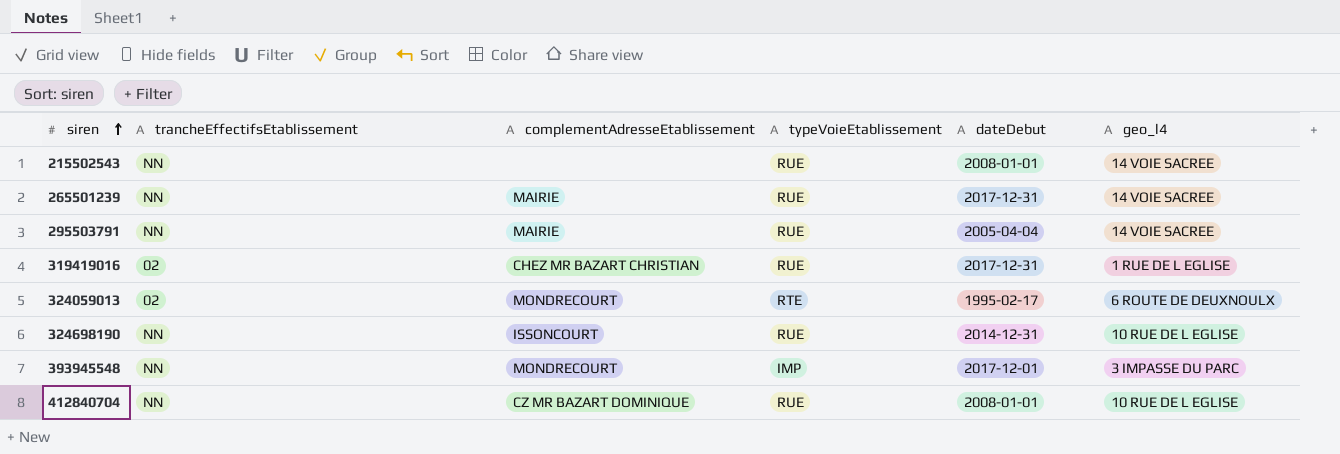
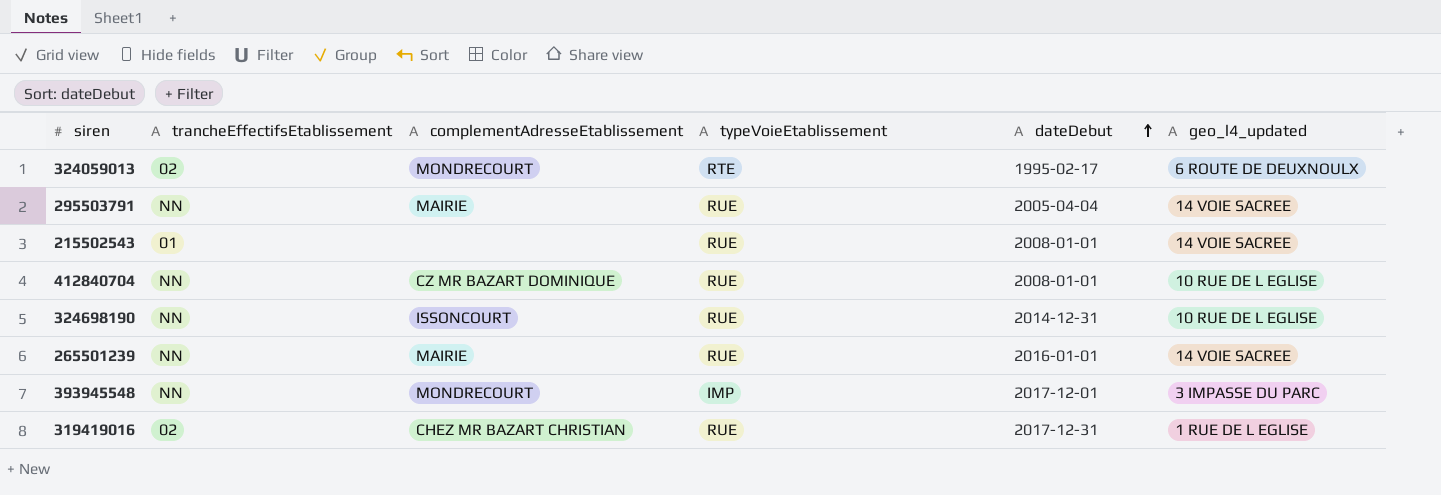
row order: siren ascending -> dateDebut ascending
column name: geo_l4 -> geo_l4_updated
215502543 | trancheEffectifsEtablissement: NN -> 01
265501239 | dateDebut: 2017-12-31 -> 2016-01-01

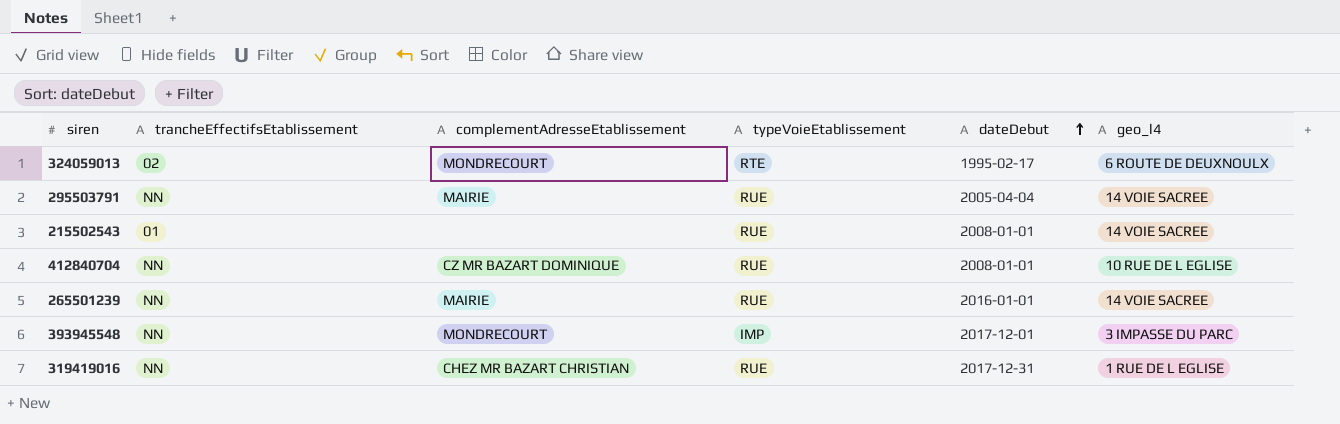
column name: geo_l4_updated -> geo_l4
row 324698190: NN | ISSONCOURT | RUE | 2014-12-31 | 10 RUE DE L EGLISE -> none
319419016 | trancheEffectifsEtablissement: 02 -> NN

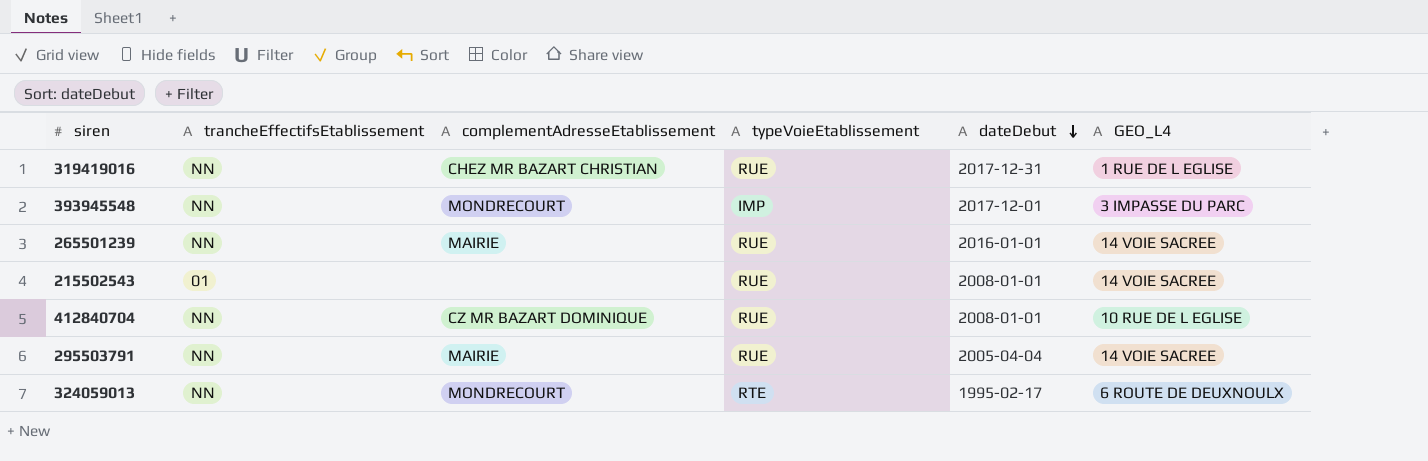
row order: dateDebut ascending -> dateDebut descending
column name: geo_l4 -> GEO_L4
324059013 | trancheEffectifsEtablissement: 02 -> NN

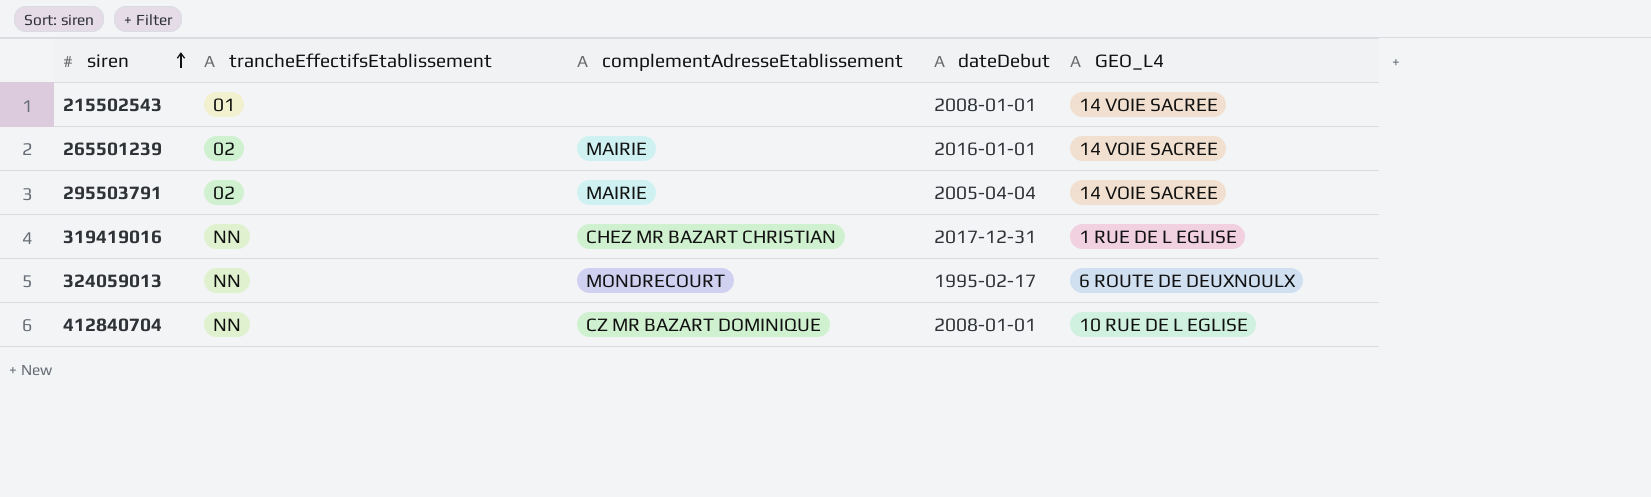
row order: dateDebut descending -> siren ascending
column typeVoieEtablissement | position: 4 -> none
row 393945548: NN | MONDRECOURT | IMP | 2017-12-01 | 3 IMPASSE DU PARC -> none
265501239 | trancheEffectifsEtablissement: NN -> 02
295503791 | trancheEffectifsEtablissement: NN -> 02

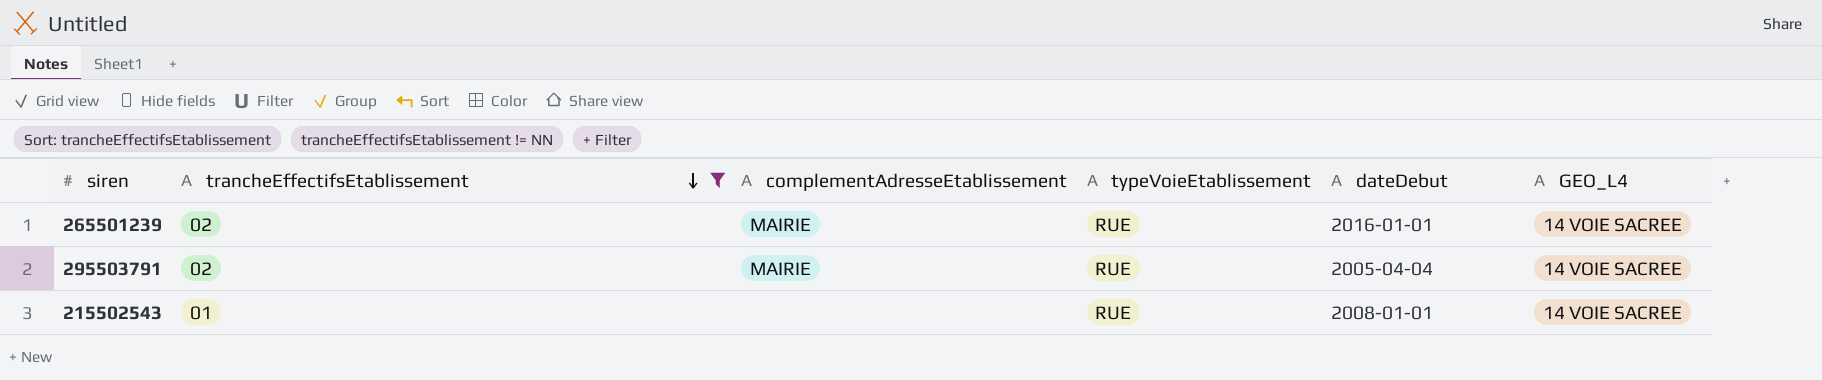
filter: none -> trancheEffectifsEtablissement != NN
row order: siren ascending -> trancheEffectifsEtablissement descending
column typeVoieEtablissement | position: none -> 4

